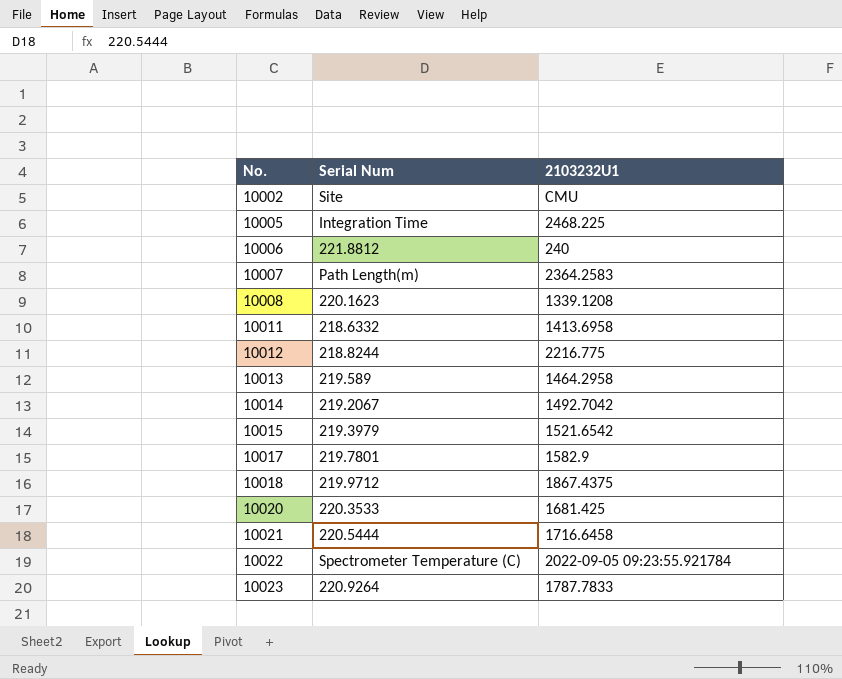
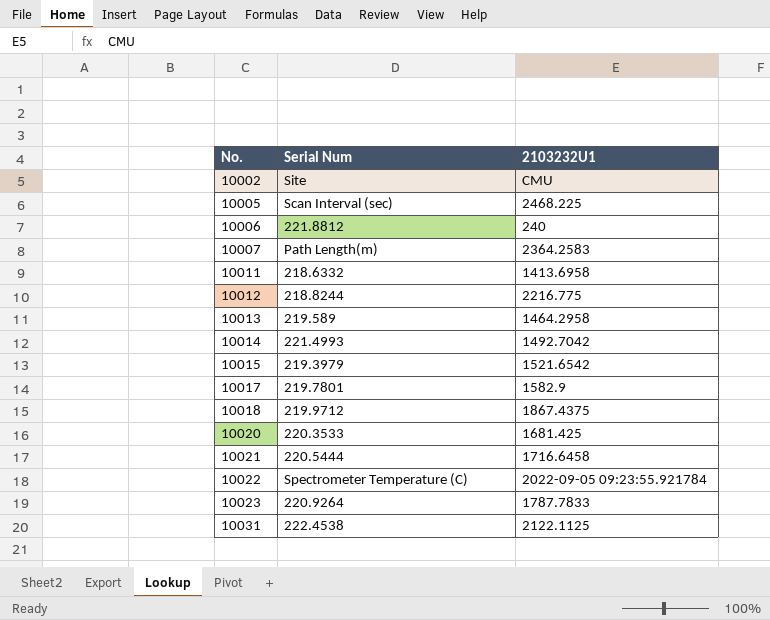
row 10008: 220.1623 | 1339.1208 -> none
10005 | Serial Num: Integration Time -> Scan Interval (sec)
10014 | Serial Num: 219.2067 -> 221.4993
row 10031: none -> 222.4538 | 2122.1125

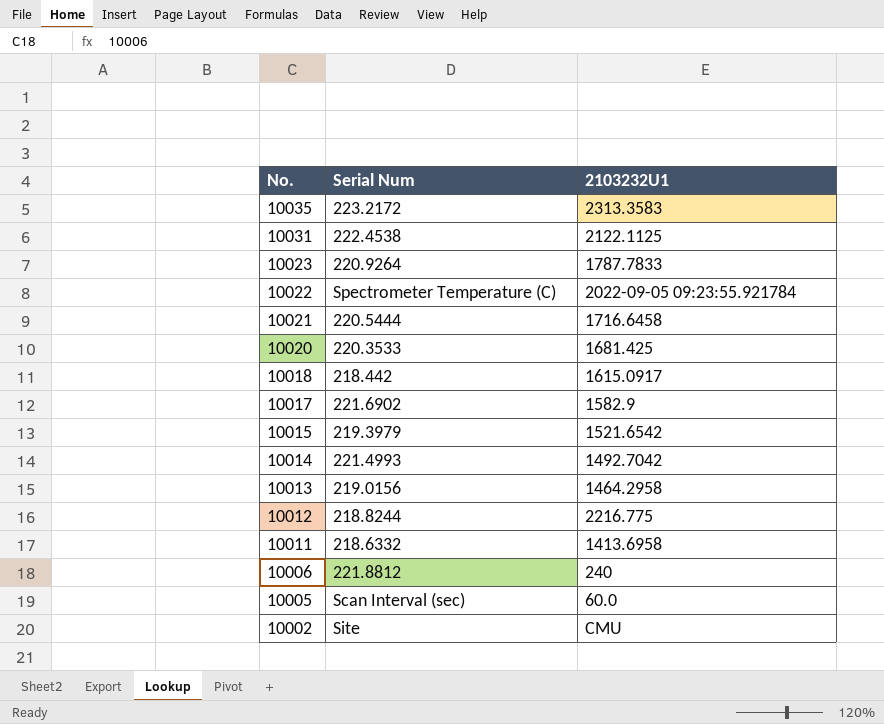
row order: No. ascending -> No. descending
row 10007: Path Length(m) | 2364.2583 -> none
row 10035: none -> 223.2172 | 2313.3583
10018 | Serial Num: 219.9712 -> 218.442
10018 | 2103232U1: 1867.4375 -> 1615.0917
10017 | Serial Num: 219.7801 -> 221.6902
10013 | Serial Num: 219.589 -> 219.0156
10005 | 2103232U1: 2468.225 -> 60.0

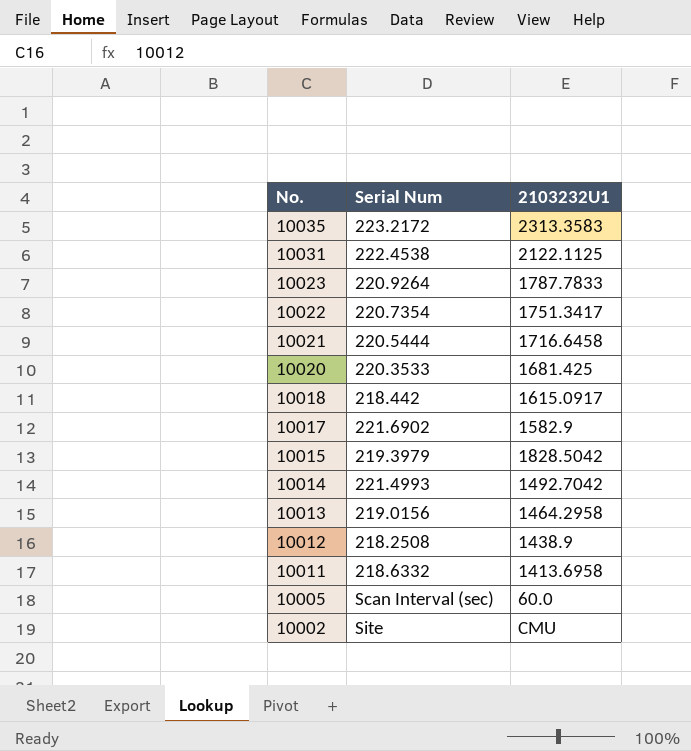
row 10006: 221.8812 | 240 -> none
10022 | Serial Num: Spectrometer Temperature (C) -> 220.7354
10022 | 2103232U1: 2022-09-05 09:23:55.921784 -> 1751.3417
10015 | 2103232U1: 1521.6542 -> 1828.5042
10012 | Serial Num: 218.8244 -> 218.2508
10012 | 2103232U1: 2216.775 -> 1438.9

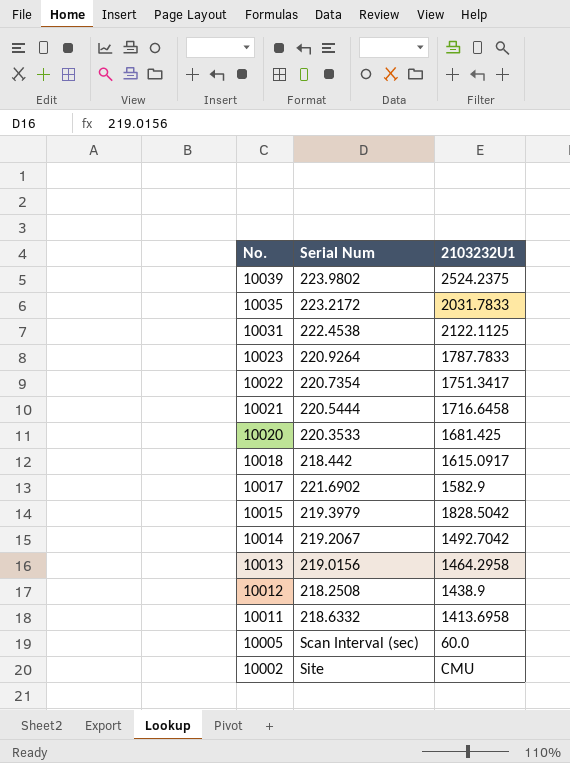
row 10039: none -> 223.9802 | 2524.2375
10035 | 2103232U1: 2313.3583 -> 2031.7833
10014 | Serial Num: 221.4993 -> 219.2067

